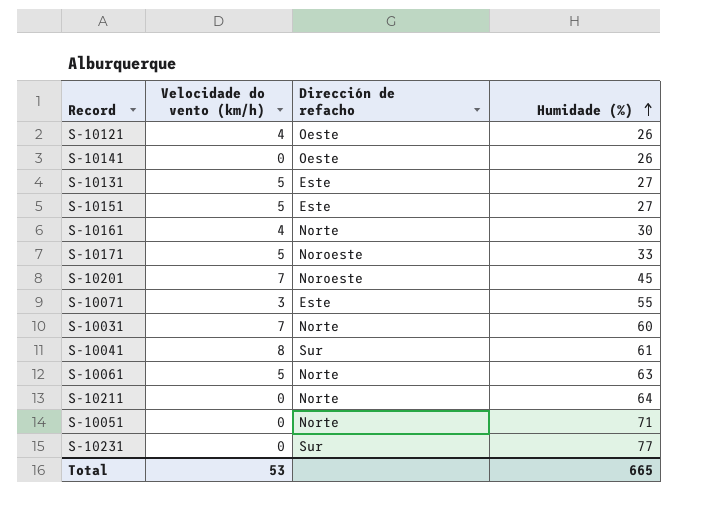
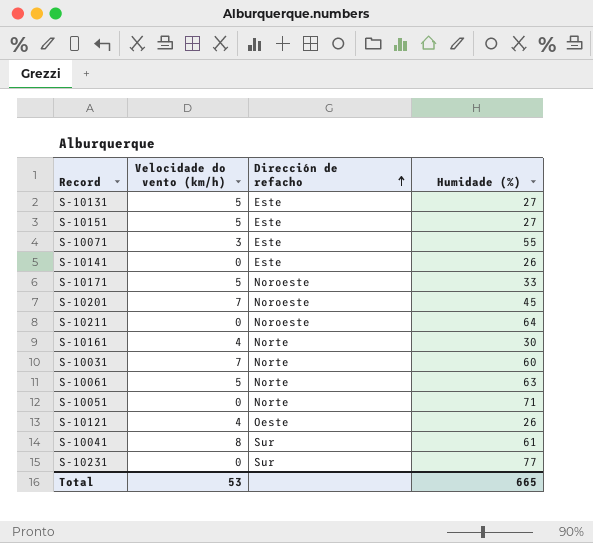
row order: Humidade (%) ascending -> Dirección de refacho ascending
S-10141 | Dirección de refacho: Oeste -> Este
S-10211 | Dirección de refacho: Norte -> Noroeste

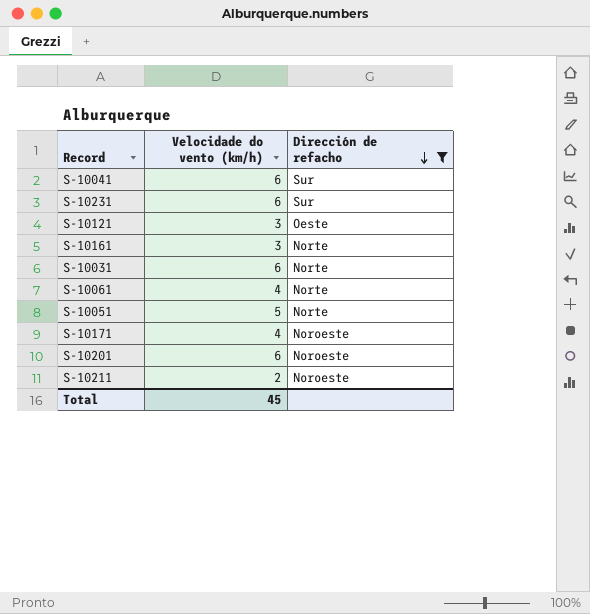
filter: none -> Dirección de refacho != Este
row order: Dirección de refacho ascending -> Dirección de refacho descending
column Humidade (%) | position: 4 -> none
S-10041 | Velocidade do vento (km/h): 8 -> 6
S-10231 | Velocidade do vento (km/h): 0 -> 6
S-10121 | Velocidade do vento (km/h): 4 -> 3
S-10161 | Velocidade do vento (km/h): 4 -> 3
S-10031 | Velocidade do vento (km/h): 7 -> 6
S-10061 | Velocidade do vento (km/h): 5 -> 4
S-10051 | Velocidade do vento (km/h): 0 -> 5
S-10171 | Velocidade do vento (km/h): 5 -> 4
S-10201 | Velocidade do vento (km/h): 7 -> 6
S-10211 | Velocidade do vento (km/h): 0 -> 2
Total | Velocidade do vento (km/h): 53 -> 45

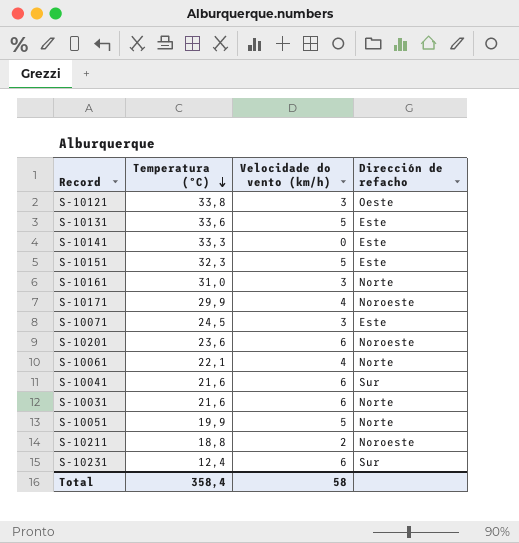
filter: Dirección de refacho != Este -> none
row order: Dirección de refacho descending -> Temperatura (ºC) descending
column Temperatura (ºC) | position: none -> 2
Total | Velocidade do vento (km/h): 45 -> 58

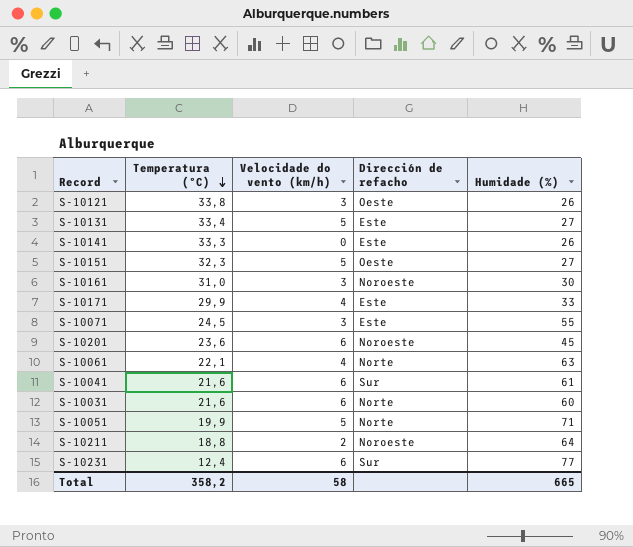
column Humidade (%) | position: none -> 5
S-10131 | Temperatura (ºC): 33,6 -> 33,4
S-10151 | Dirección de refacho: Este -> Oeste
S-10161 | Dirección de refacho: Norte -> Noroeste
S-10171 | Dirección de refacho: Noroeste -> Este
Total | Temperatura (ºC): 358,4 -> 358,2

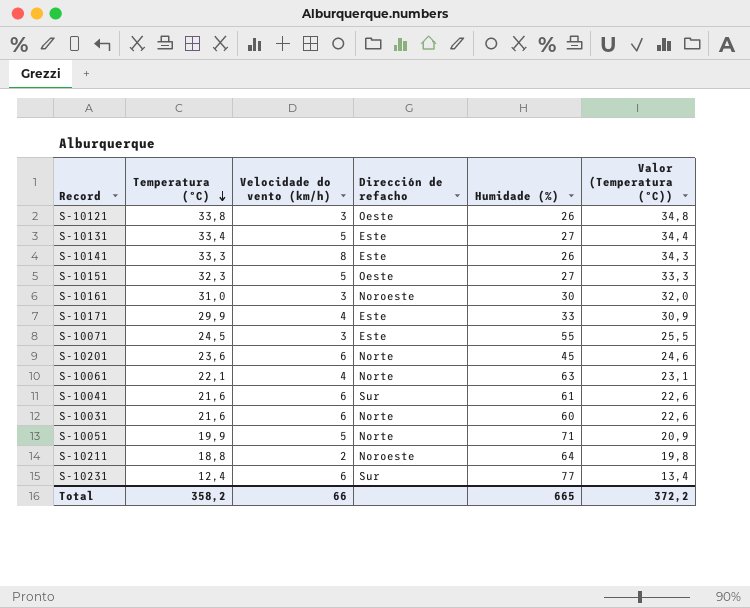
column Valor (Temperatura (ºC)) | formula: none -> [Temperatura (ºC)] + 1
S-10141 | Velocidade do vento (km/h): 0 -> 8
S-10201 | Dirección de refacho: Noroeste -> Norte
Total | Velocidade do vento (km/h): 58 -> 66

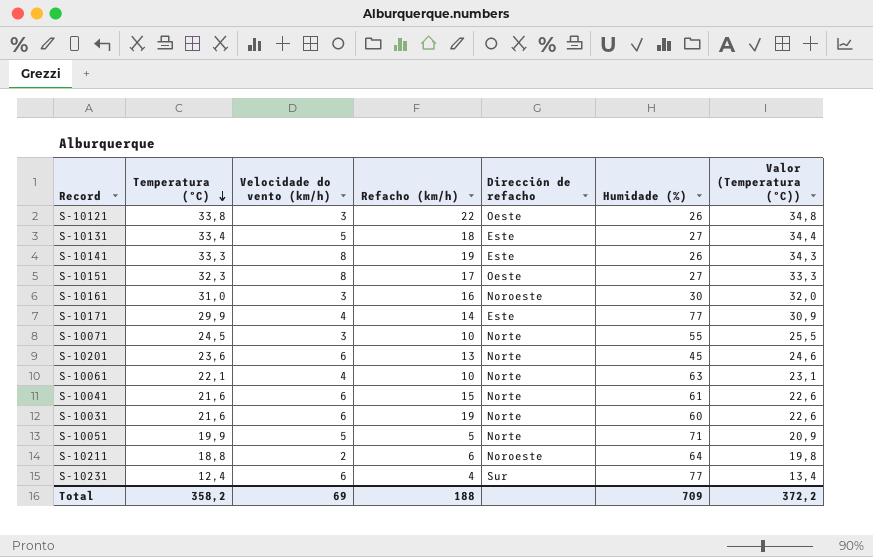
column Refacho (km/h) | position: none -> 4
S-10151 | Velocidade do vento (km/h): 5 -> 8
S-10171 | Humidade (%): 33 -> 77
S-10071 | Dirección de refacho: Este -> Norte
S-10041 | Dirección de refacho: Sur -> Norte
Total | Velocidade do vento (km/h): 66 -> 69
Total | Humidade (%): 665 -> 709

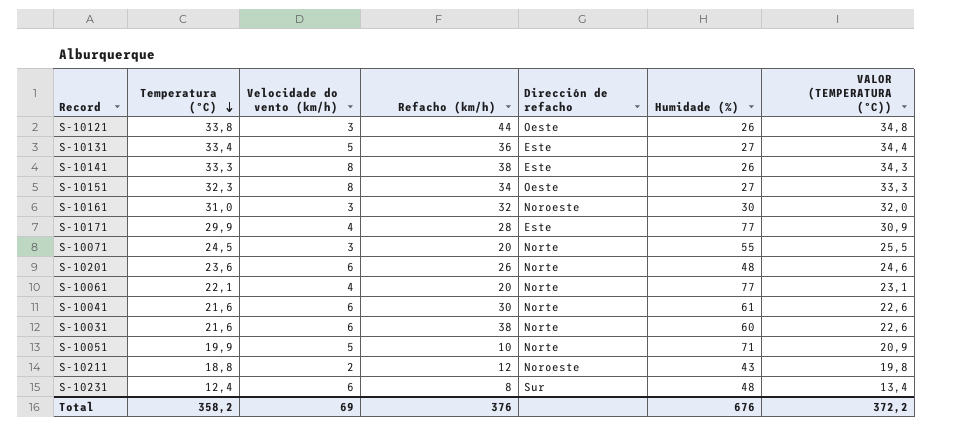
column name: Valor (Temperatura (ºC)) -> VALOR (TEMPERATURA (ºC))
S-10121 | Refacho (km/h): 22 -> 44
S-10131 | Refacho (km/h): 18 -> 36
S-10141 | Refacho (km/h): 19 -> 38
S-10151 | Refacho (km/h): 17 -> 34
S-10161 | Refacho (km/h): 16 -> 32
S-10171 | Refacho (km/h): 14 -> 28
S-10071 | Refacho (km/h): 10 -> 20
S-10201 | Refacho (km/h): 13 -> 26
S-10201 | Humidade (%): 45 -> 48
S-10061 | Refacho (km/h): 10 -> 20
S-10061 | Humidade (%): 63 -> 77
S-10041 | Refacho (km/h): 15 -> 30
S-10031 | Refacho (km/h): 19 -> 38
S-10051 | Refacho (km/h): 5 -> 10
S-10211 | Refacho (km/h): 6 -> 12
S-10211 | Humidade (%): 64 -> 43
S-10231 | Refacho (km/h): 4 -> 8
S-10231 | Humidade (%): 77 -> 48
Total | Refacho (km/h): 188 -> 376
Total | Humidade (%): 709 -> 676

